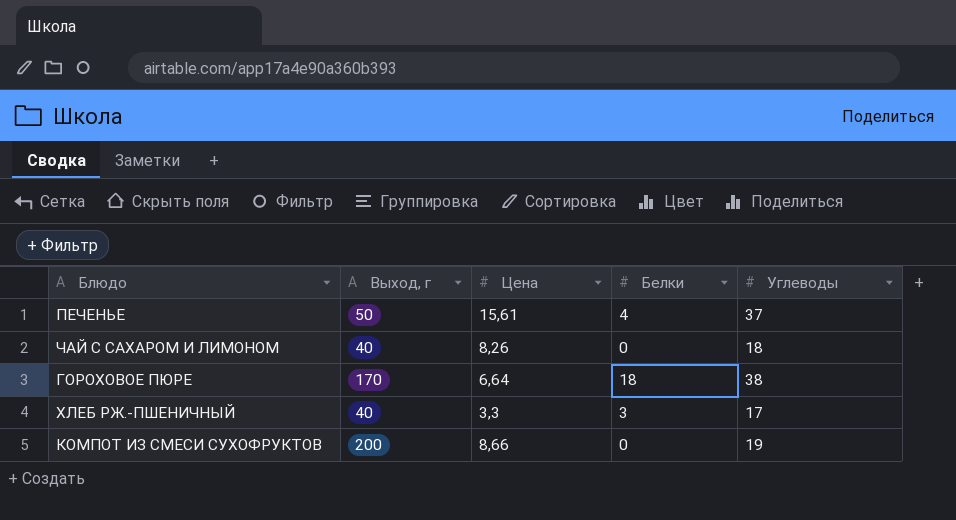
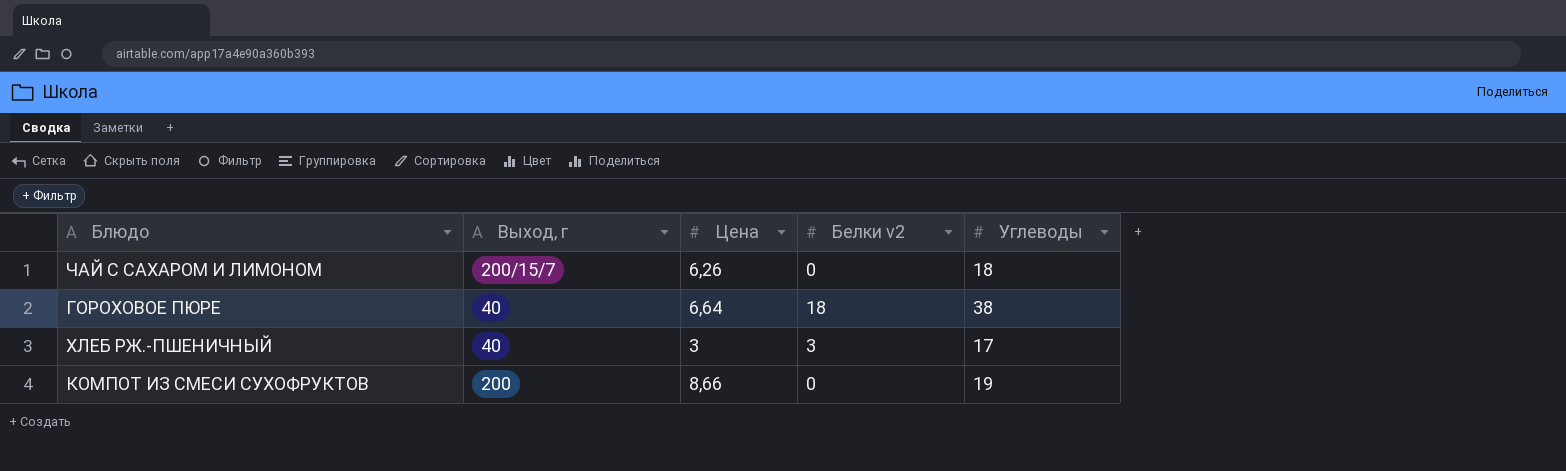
column name: Белки -> Белки v2
row ПЕЧЕНЬЕ: 50 | 15,61 | 4 | 37 -> none
ЧАЙ С САХАРОМ И ЛИМОНОМ | Выход, г: 40 -> 200/15/7
ЧАЙ С САХАРОМ И ЛИМОНОМ | Цена: 8,26 -> 6,26
ГОРОХОВОЕ ПЮРЕ | Выход, г: 170 -> 40
ХЛЕБ РЖ.-ПШЕНИЧНЫЙ | Цена: 3,3 -> 3

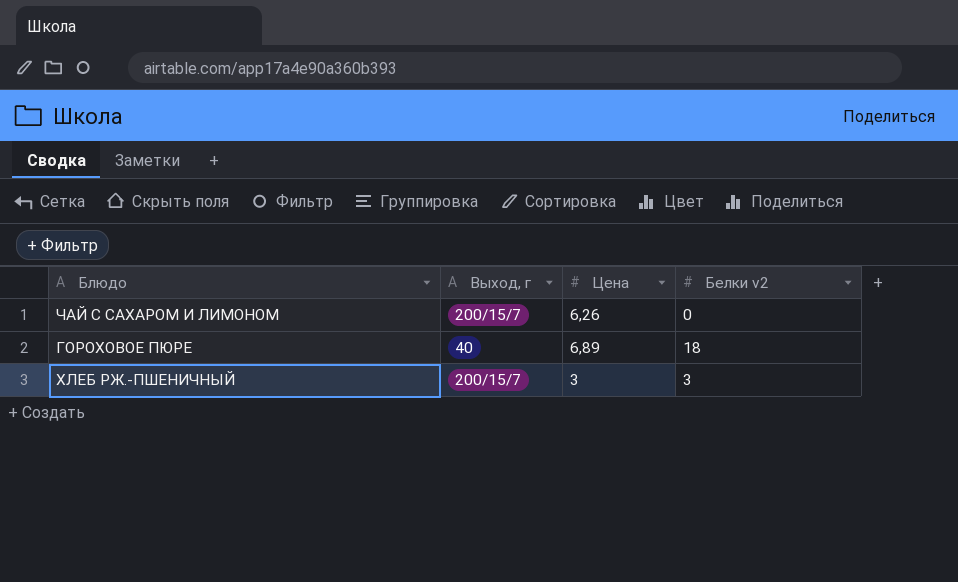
column Углеводы | position: 5 -> none
row КОМПОТ ИЗ СМЕСИ СУХОФРУКТОВ: 200 | 8,66 | 0 | 19 -> none
ГОРОХОВОЕ ПЮРЕ | Цена: 6,64 -> 6,89
ХЛЕБ РЖ.-ПШЕНИЧНЫЙ | Выход, г: 40 -> 200/15/7

